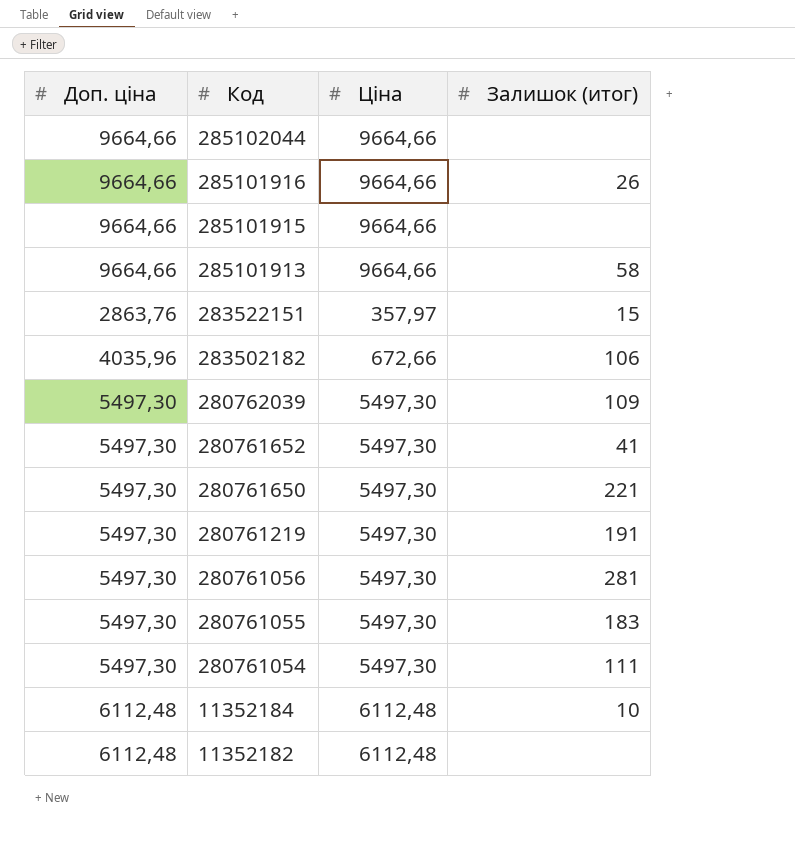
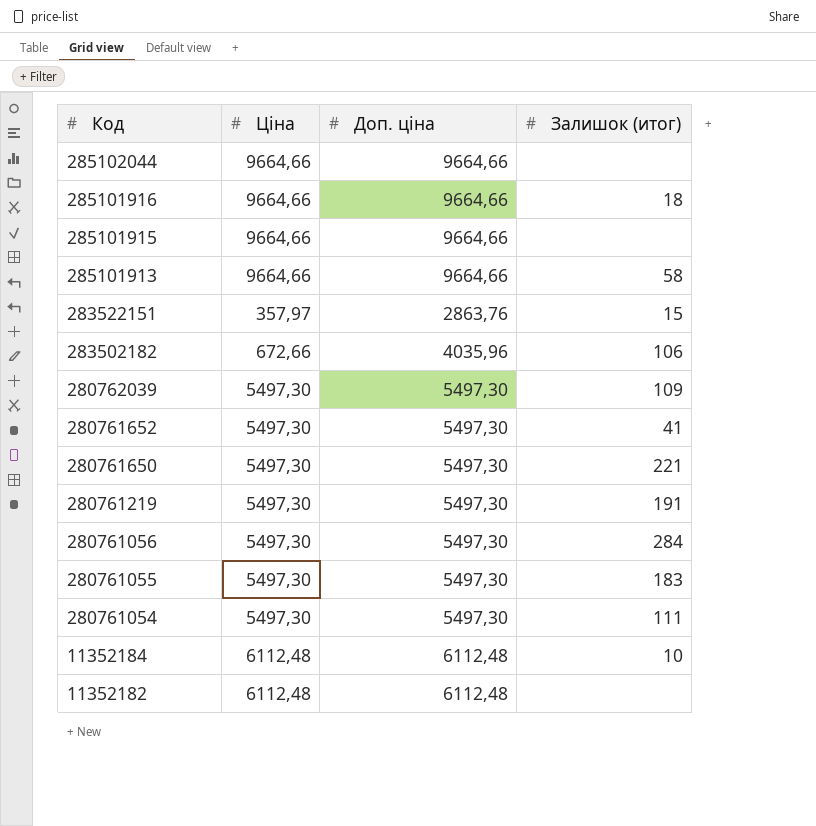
column Доп. ціна | position: 1 -> 3
285101916 | Залишок (итог): 26 -> 18
280761056 | Залишок (итог): 281 -> 284

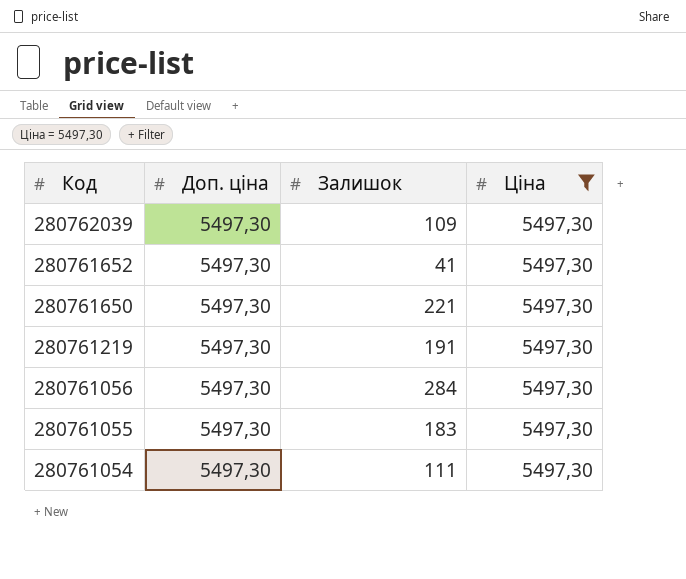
filter: none -> Ціна = 5497,30
column name: Залишок (итог) -> Залишок
column Ціна | position: 2 -> 4

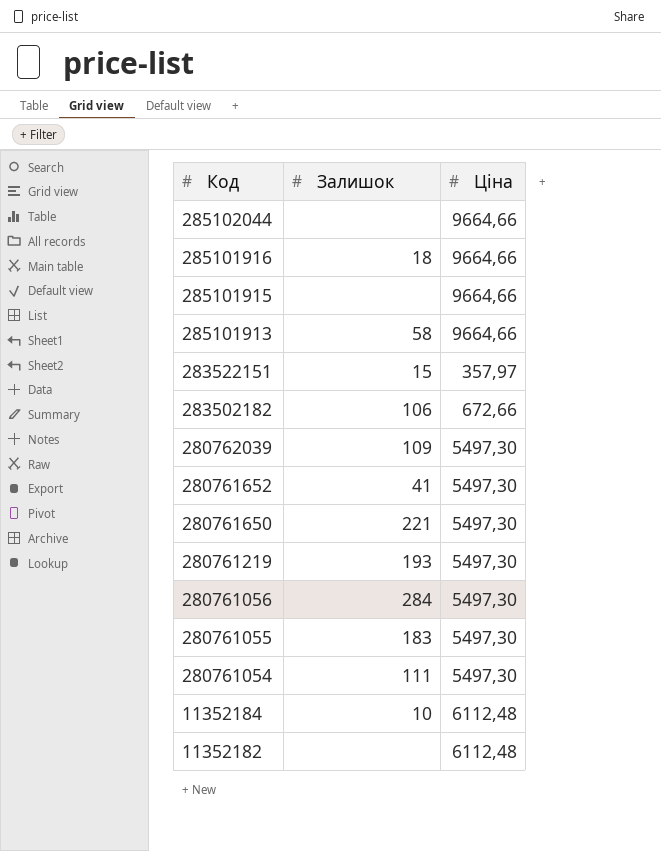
filter: Ціна = 5497,30 -> none
column Доп. ціна | position: 2 -> none
280761219 | Залишок: 191 -> 193

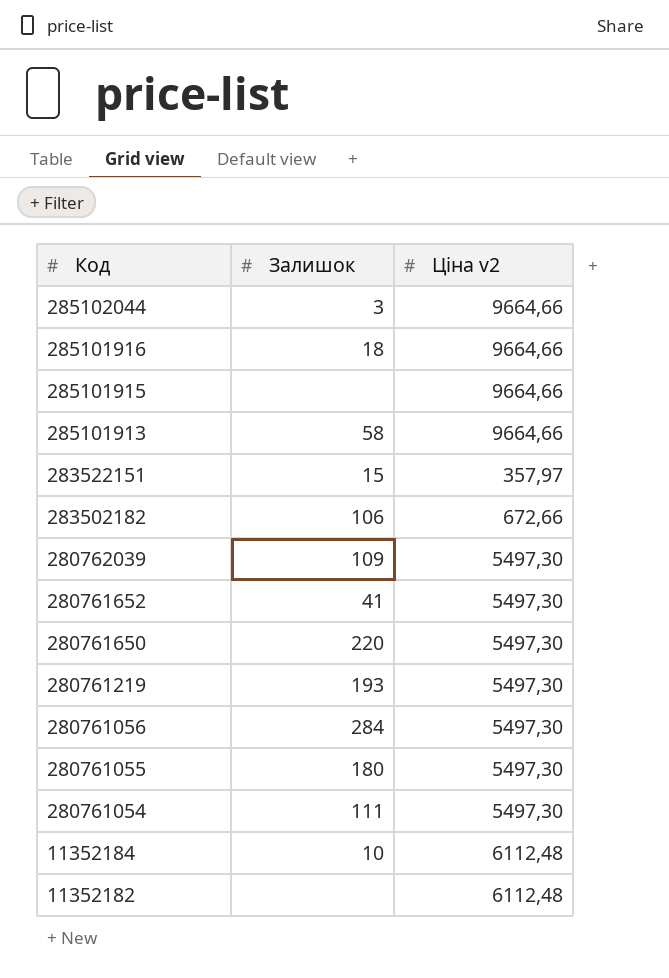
column name: Ціна -> Ціна v2
285102044 | Залишок: none -> 3
280761650 | Залишок: 221 -> 220
280761055 | Залишок: 183 -> 180

